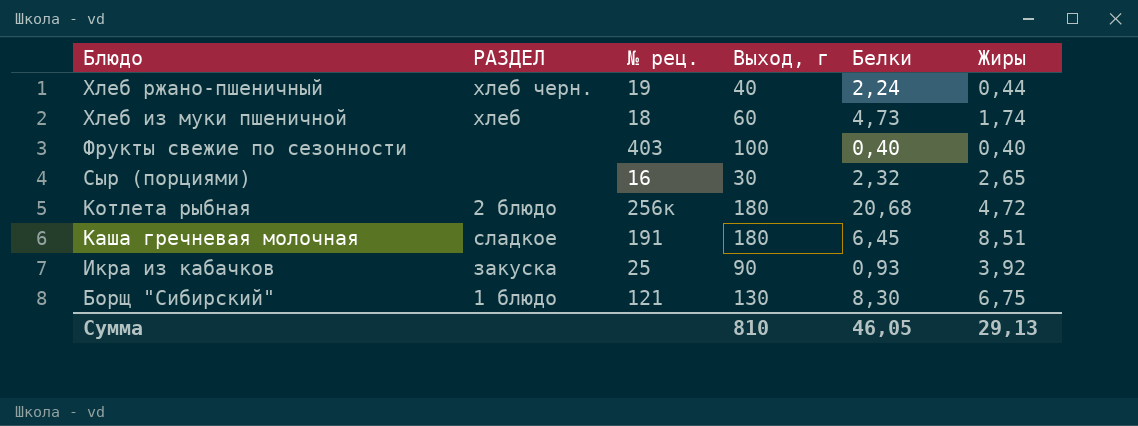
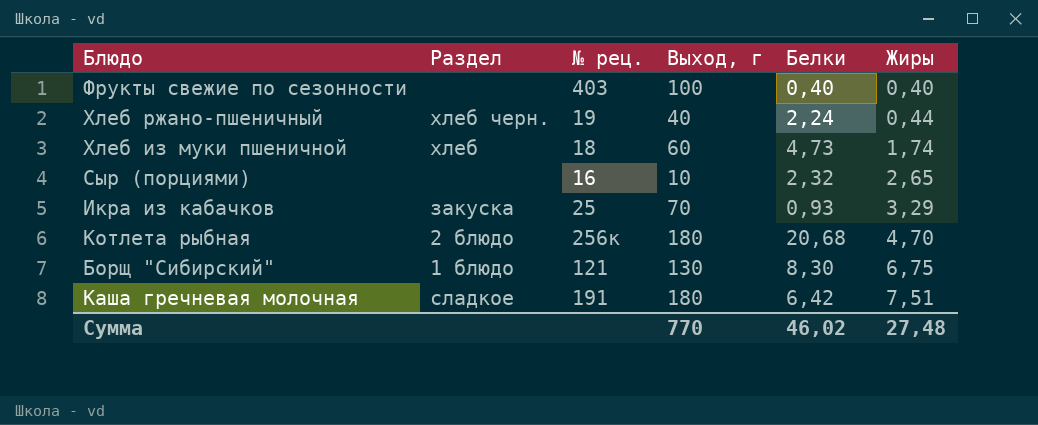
row order: Блюдо descending -> Жиры ascending
column name: РАЗДЕЛ -> Раздел
Сыр (порциями) | Выход, г: 30 -> 10
Икра из кабачков | Выход, г: 90 -> 70
Икра из кабачков | Жиры: 3,92 -> 3,29
Котлета рыбная | Жиры: 4,72 -> 4,70
Каша гречневая молочная | Белки: 6,45 -> 6,42
Каша гречневая молочная | Жиры: 8,51 -> 7,51
Сумма | Выход, г: 810 -> 770
Сумма | Белки: 46,05 -> 46,02
Сумма | Жиры: 29,13 -> 27,48

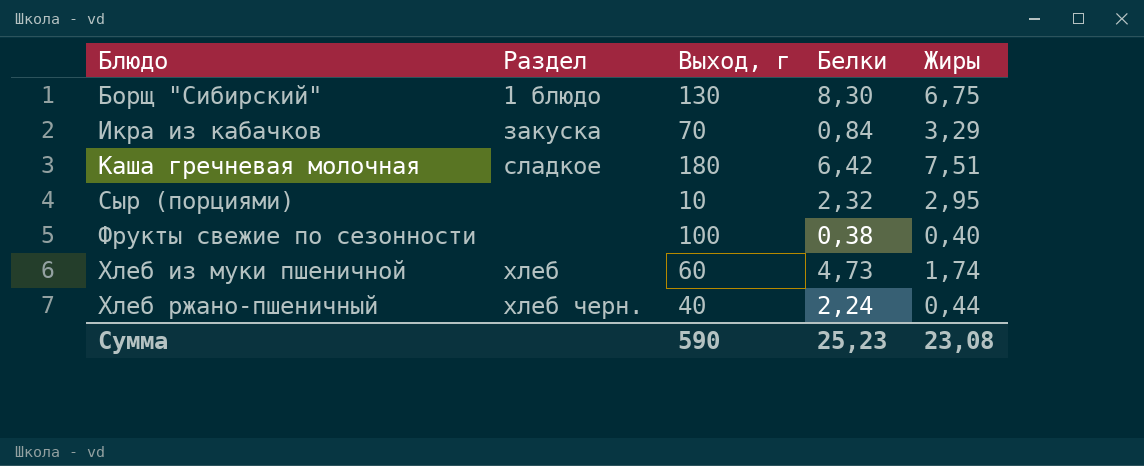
row order: Жиры ascending -> Блюдо ascending
column № рец. | position: 3 -> none
row Котлета рыбная: 2 блюдо | 256к | 180 | 20,68 | 4,70 -> none
Икра из кабачков | Белки: 0,93 -> 0,84
Сыр (порциями) | Жиры: 2,65 -> 2,95
Фрукты свежие по сезонности | Белки: 0,40 -> 0,38
Сумма | Выход, г: 770 -> 590
Сумма | Белки: 46,02 -> 25,23
Сумма | Жиры: 27,48 -> 23,08

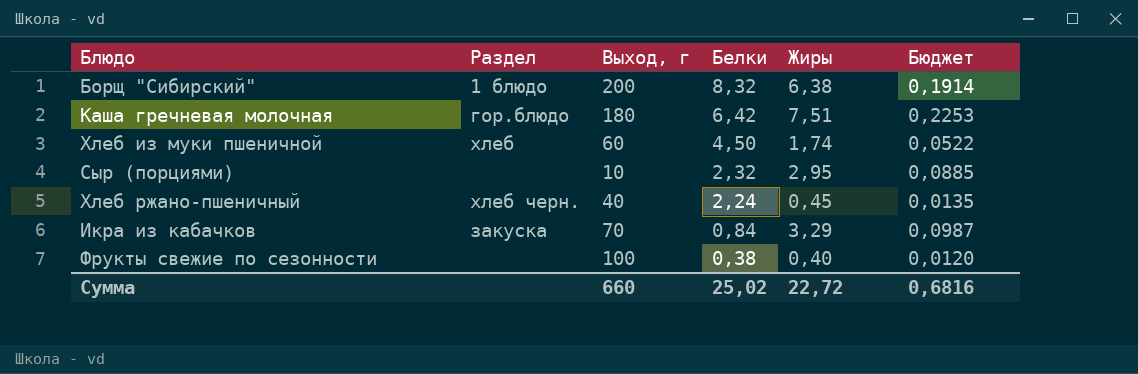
row order: Блюдо ascending -> Белки descending
column Бюджет | formula: none -> [Жиры] * 0,03
Борщ "Сибирский" | Выход, г: 130 -> 200
Борщ "Сибирский" | Белки: 8,30 -> 8,32
Борщ "Сибирский" | Жиры: 6,75 -> 6,38
Каша гречневая молочная | Раздел: сладкое -> гор.блюдо
Хлеб из муки пшеничной | Белки: 4,73 -> 4,50
Хлеб ржано-пшеничный | Жиры: 0,44 -> 0,45
Сумма | Выход, г: 590 -> 660
Сумма | Белки: 25,23 -> 25,02
Сумма | Жиры: 23,08 -> 22,72

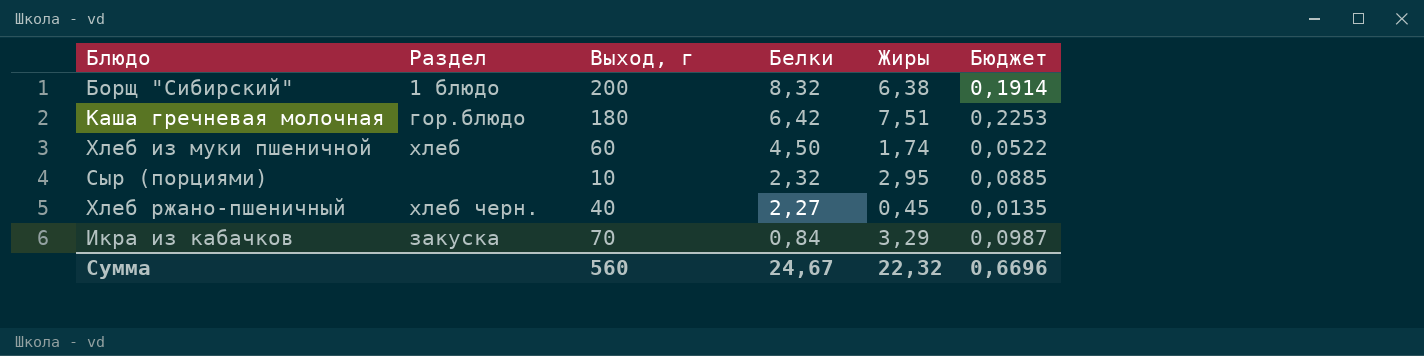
row Фрукты свежие по сезонности: none | 100 | 0,38 | 0,40 | 0,0120 -> none
Хлеб ржано-пшеничный | Белки: 2,24 -> 2,27
Сумма | Выход, г: 660 -> 560
Сумма | Белки: 25,02 -> 24,67
Сумма | Жиры: 22,72 -> 22,32
Сумма | Бюджет: 0,6816 -> 0,6696

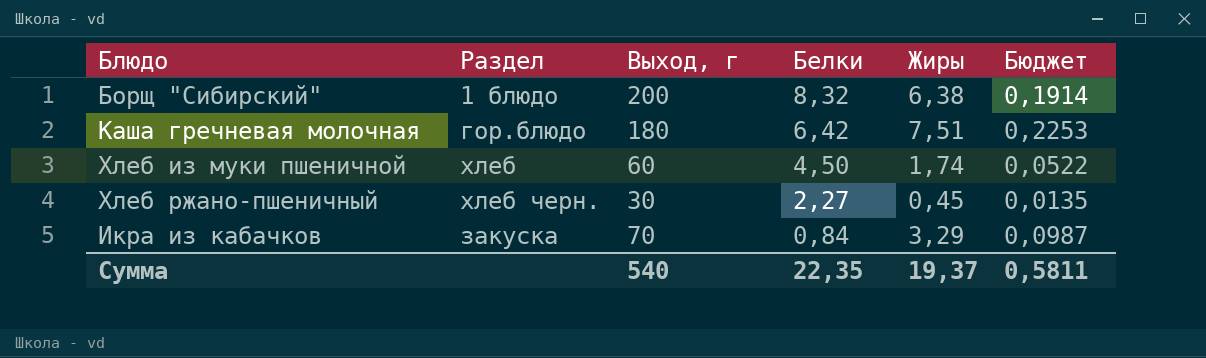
row Сыр (порциями): none | 10 | 2,32 | 2,95 | 0,0885 -> none
Хлеб ржано-пшеничный | Выход, г: 40 -> 30
Сумма | Выход, г: 560 -> 540
Сумма | Белки: 24,67 -> 22,35
Сумма | Жиры: 22,32 -> 19,37
Сумма | Бюджет: 0,6696 -> 0,5811

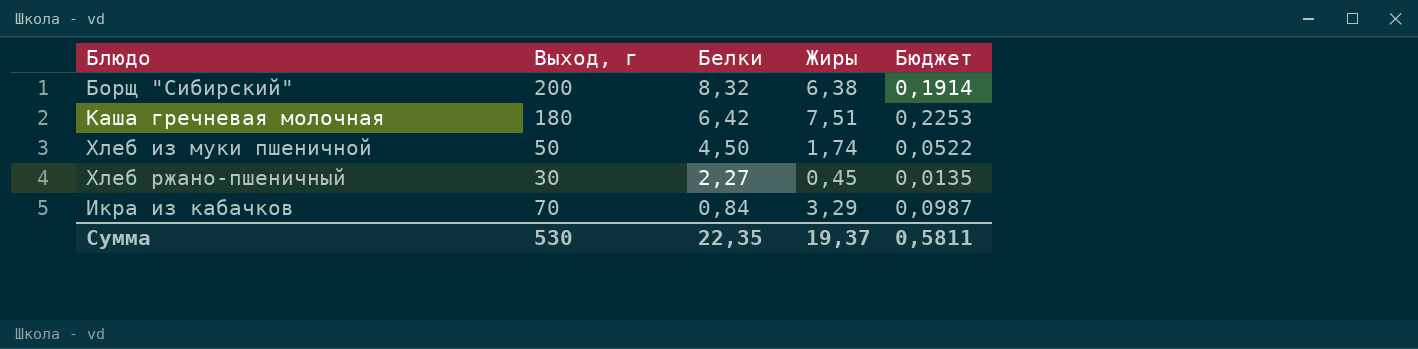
column Раздел | position: 2 -> none
Хлеб из муки пшеничной | Выход, г: 60 -> 50
Сумма | Выход, г: 540 -> 530

